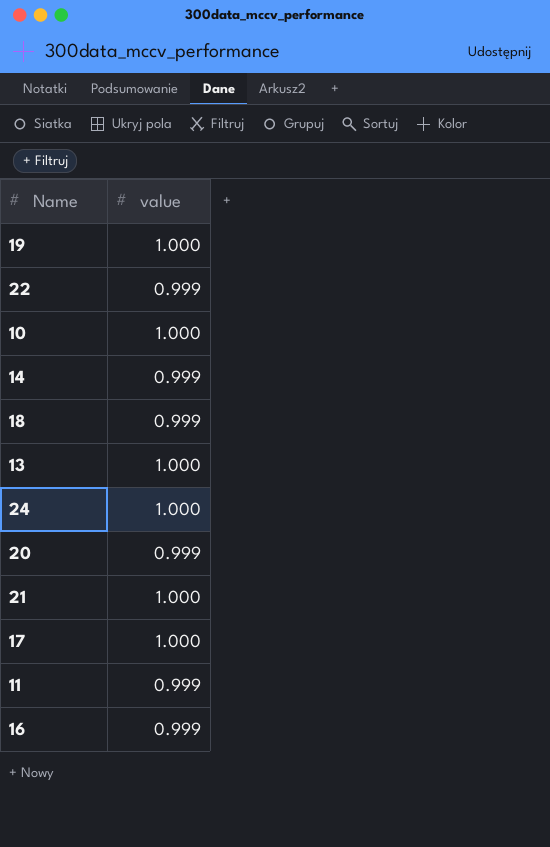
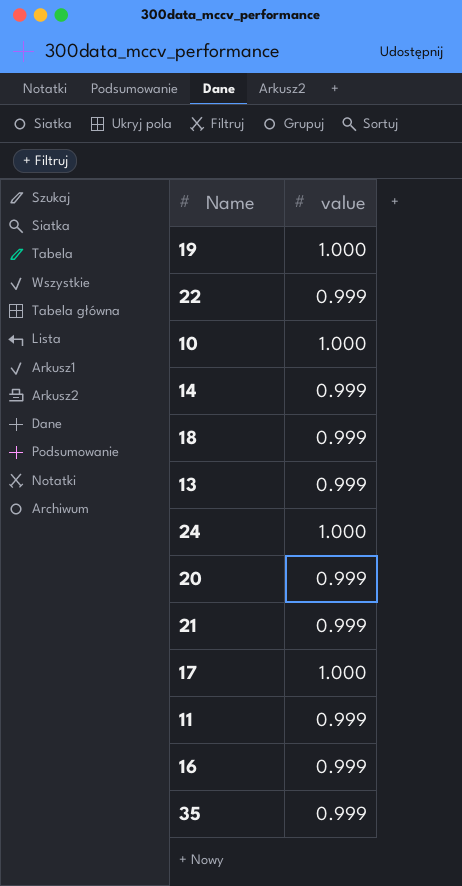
13 | value: 1.000 -> 0.999
21 | value: 1.000 -> 0.999
row 35: none -> 0.999

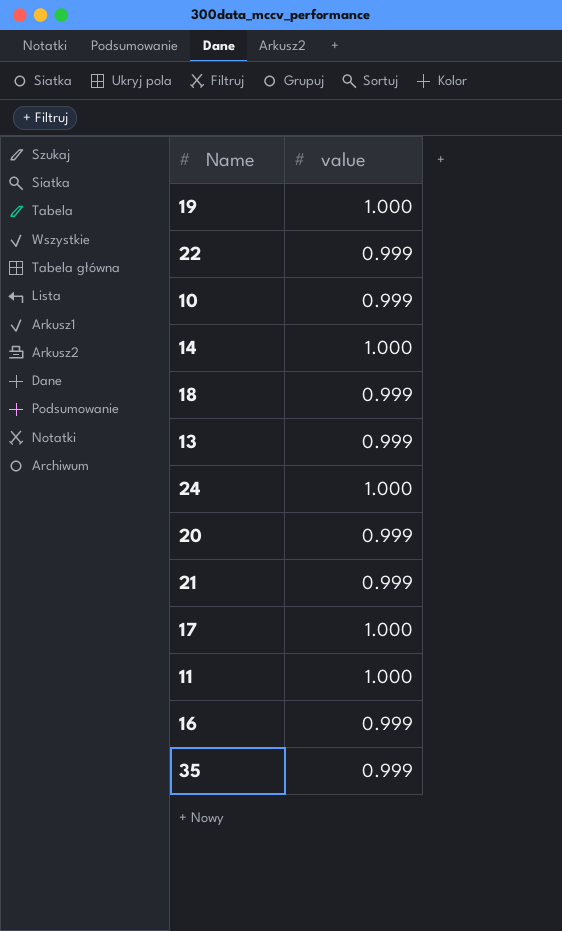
10 | value: 1.000 -> 0.999
14 | value: 0.999 -> 1.000
11 | value: 0.999 -> 1.000

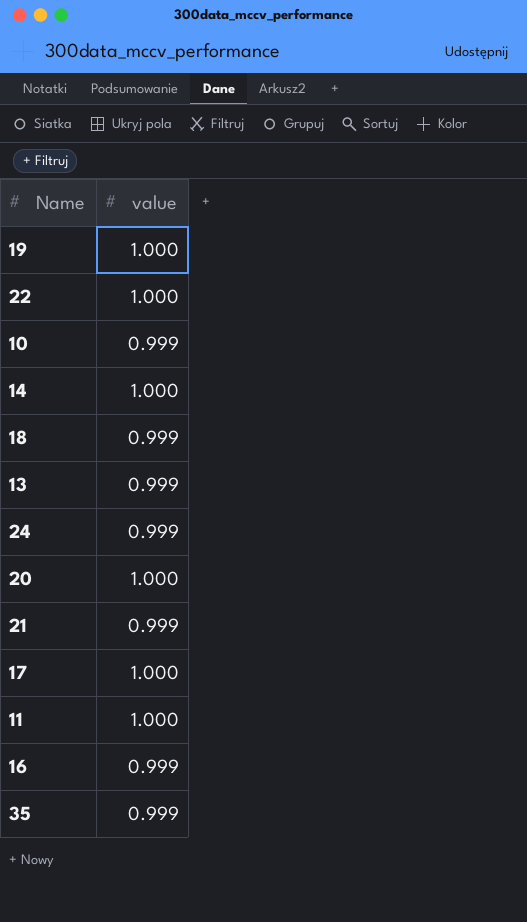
22 | value: 0.999 -> 1.000
24 | value: 1.000 -> 0.999
20 | value: 0.999 -> 1.000

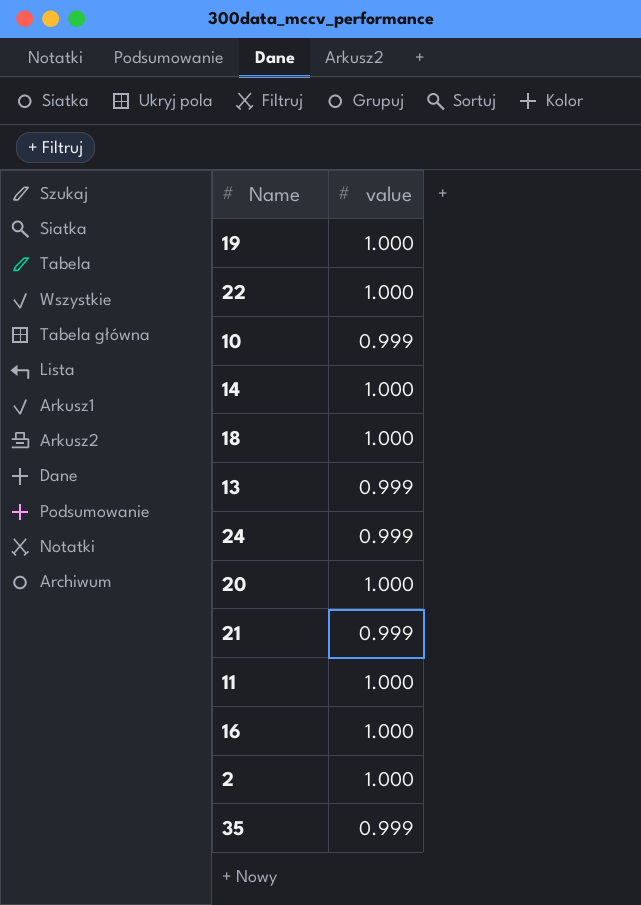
row 17: 1.000 -> none
18 | value: 0.999 -> 1.000
16 | value: 0.999 -> 1.000
row 2: none -> 1.000

